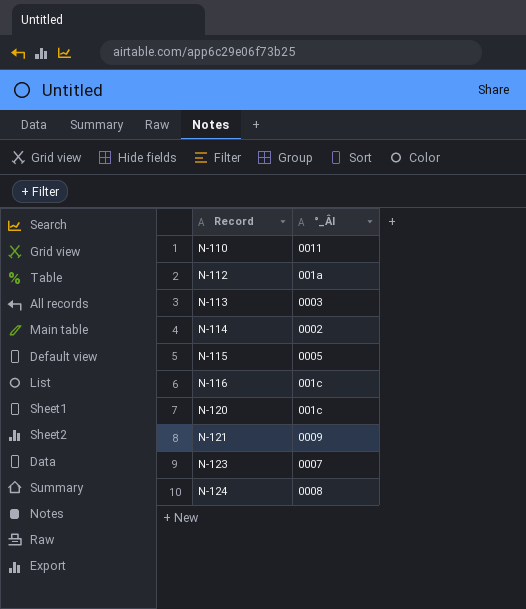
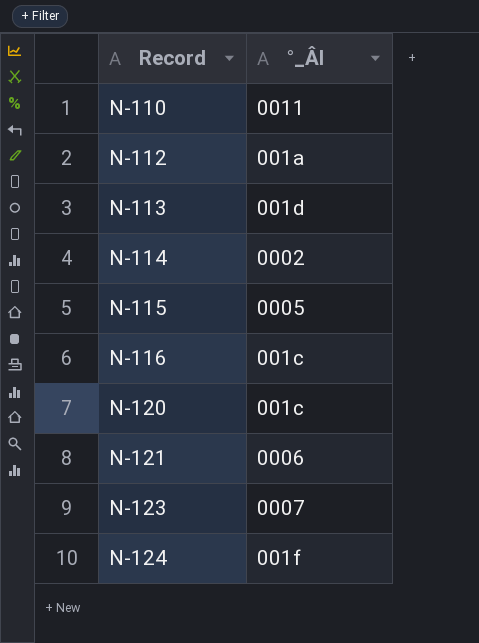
N-113 | °_ÂI: 0003 -> 001d
N-121 | °_ÂI: 0009 -> 0006
N-124 | °_ÂI: 0008 -> 001f

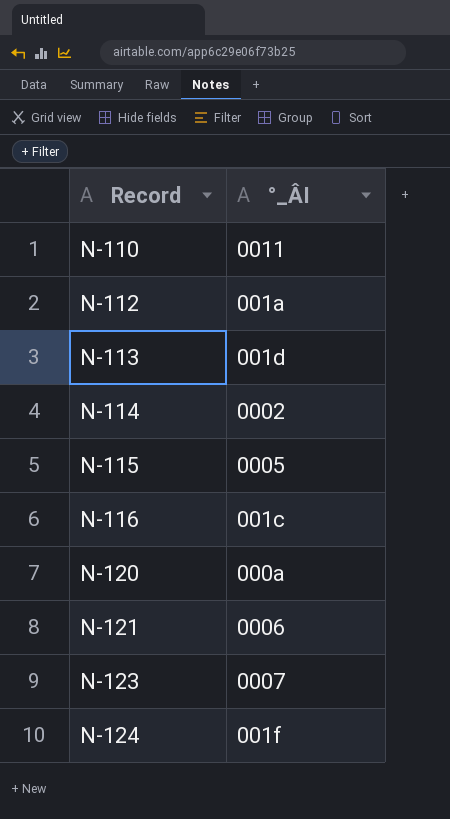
N-120 | °_ÂI: 001c -> 000a

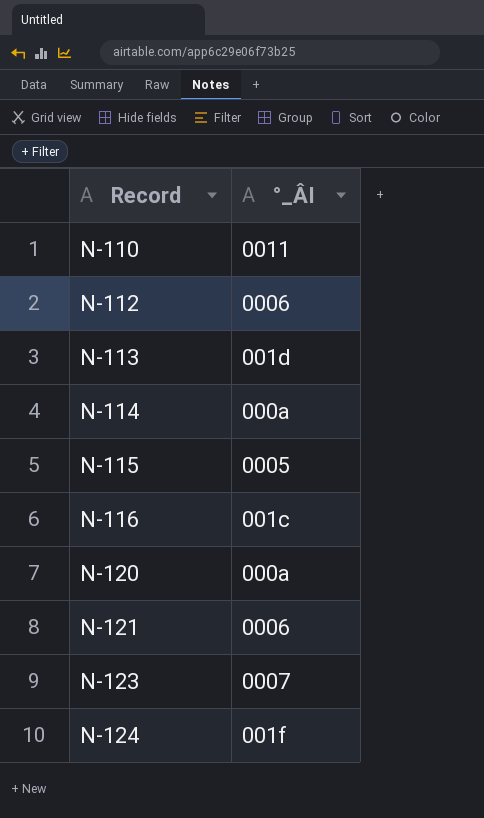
N-112 | °_ÂI: 001a -> 0006
N-114 | °_ÂI: 0002 -> 000a

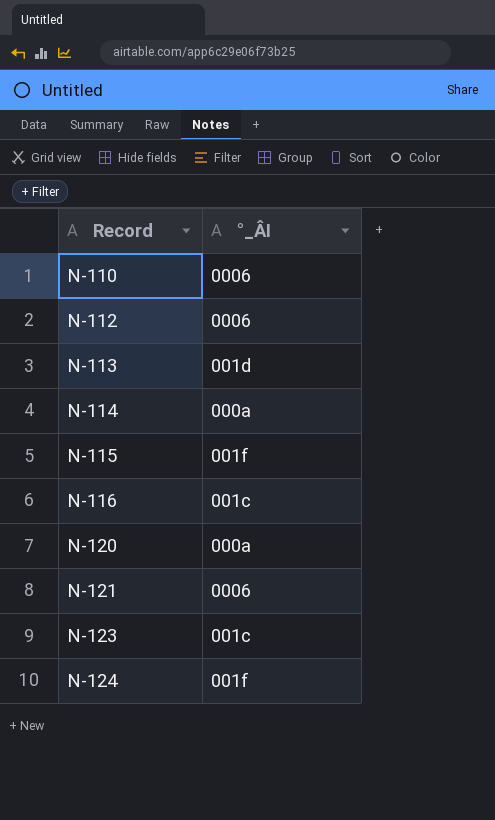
N-110 | °_ÂI: 0011 -> 0006
N-115 | °_ÂI: 0005 -> 001f
N-123 | °_ÂI: 0007 -> 001c

